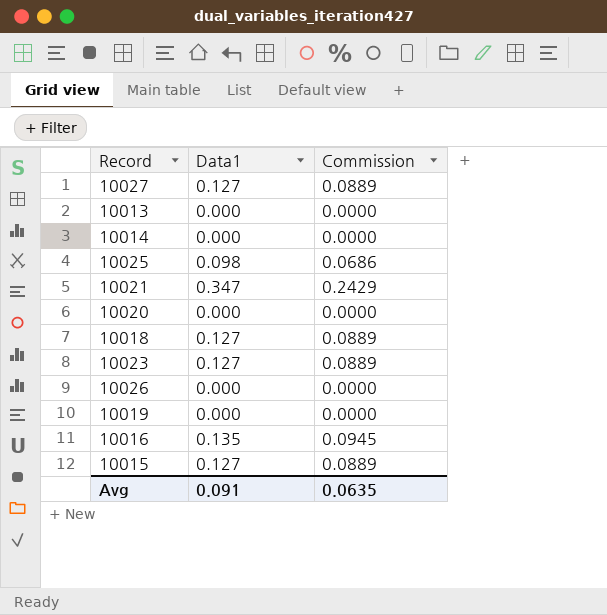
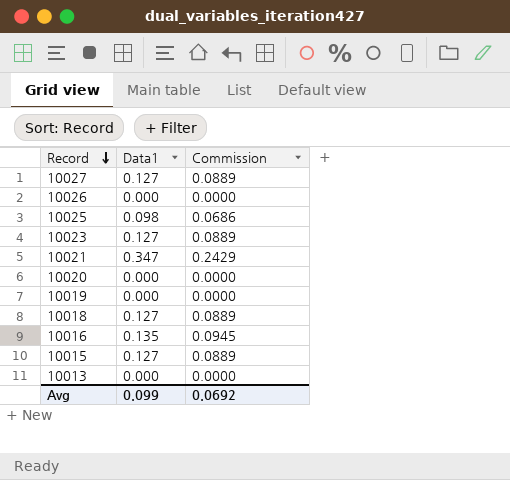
row order: none -> Record descending
row 10014: 0.000 | 0.0000 -> none
Avg | Data1: 0.091 -> 0.099
Avg | Commission: 0.0635 -> 0.0692

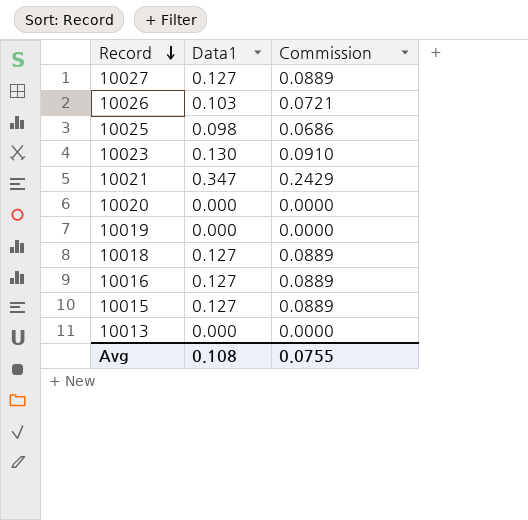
10026 | Data1: 0.000 -> 0.103
10026 | Commission: 0.0000 -> 0.0721
10023 | Data1: 0.127 -> 0.130
10023 | Commission: 0.0889 -> 0.0910
10016 | Data1: 0.135 -> 0.127
10016 | Commission: 0.0945 -> 0.0889
Avg | Data1: 0.099 -> 0.108
Avg | Commission: 0.0692 -> 0.0755

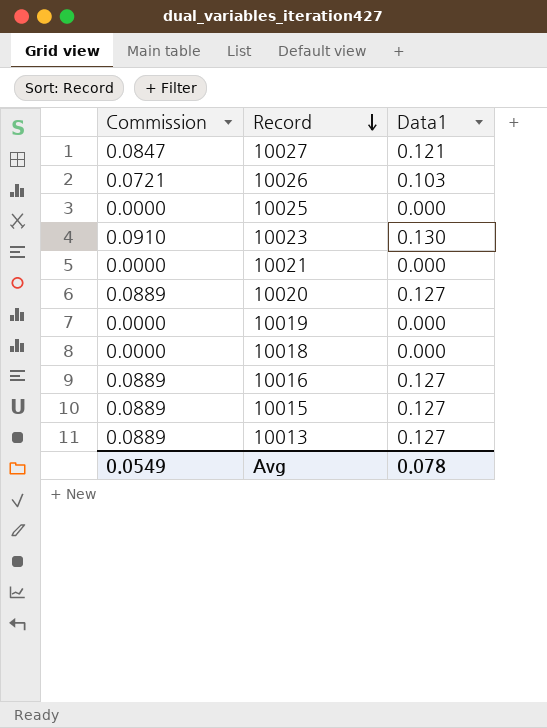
column Commission | position: 3 -> 1
10027 | Commission: 0.0889 -> 0.0847
10027 | Data1: 0.127 -> 0.121
10025 | Commission: 0.0686 -> 0.0000
10025 | Data1: 0.098 -> 0.000
10021 | Commission: 0.2429 -> 0.0000
10021 | Data1: 0.347 -> 0.000
10020 | Commission: 0.0000 -> 0.0889
10020 | Data1: 0.000 -> 0.127
10018 | Commission: 0.0889 -> 0.0000
10018 | Data1: 0.127 -> 0.000
10013 | Commission: 0.0000 -> 0.0889
10013 | Data1: 0.000 -> 0.127
Avg | Commission: 0.0755 -> 0.0549
Avg | Data1: 0.108 -> 0.078

